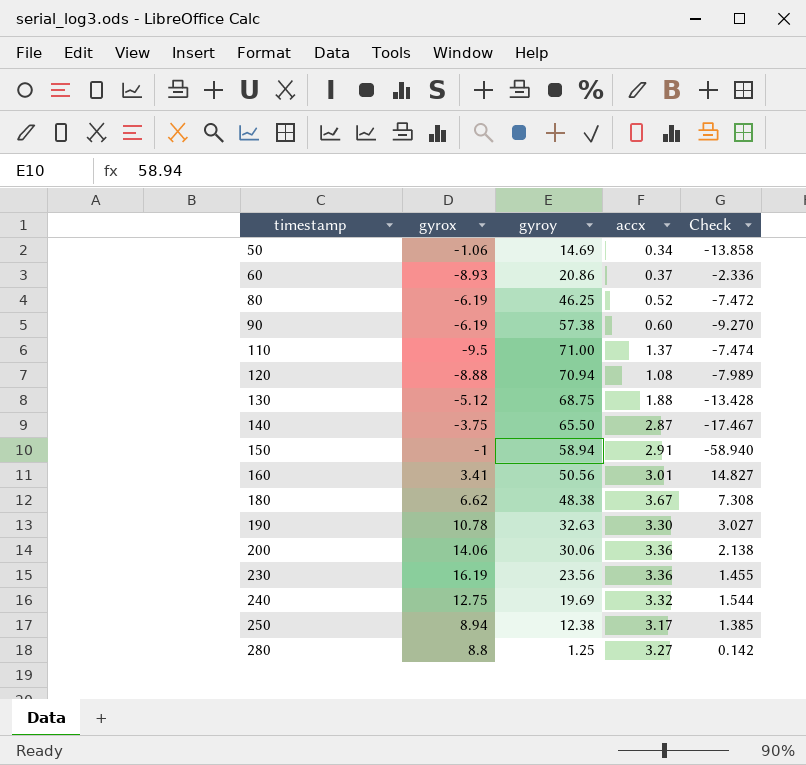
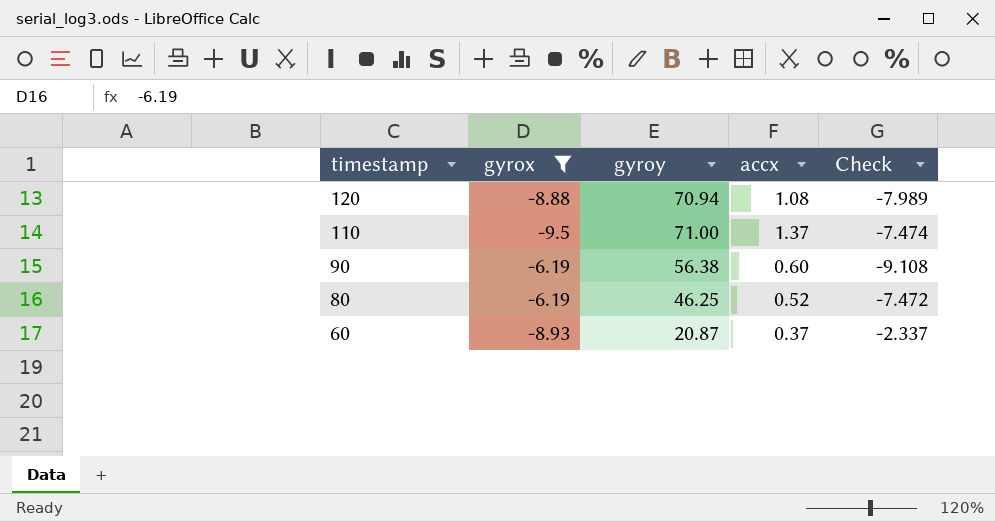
filter: none -> gyrox <= -6.19
row order: timestamp ascending -> timestamp descending
90 | gyroy: 57.38 -> 56.38
90 | Check: -9.270 -> -9.108
60 | gyroy: 20.86 -> 20.87
60 | Check: -2.336 -> -2.337

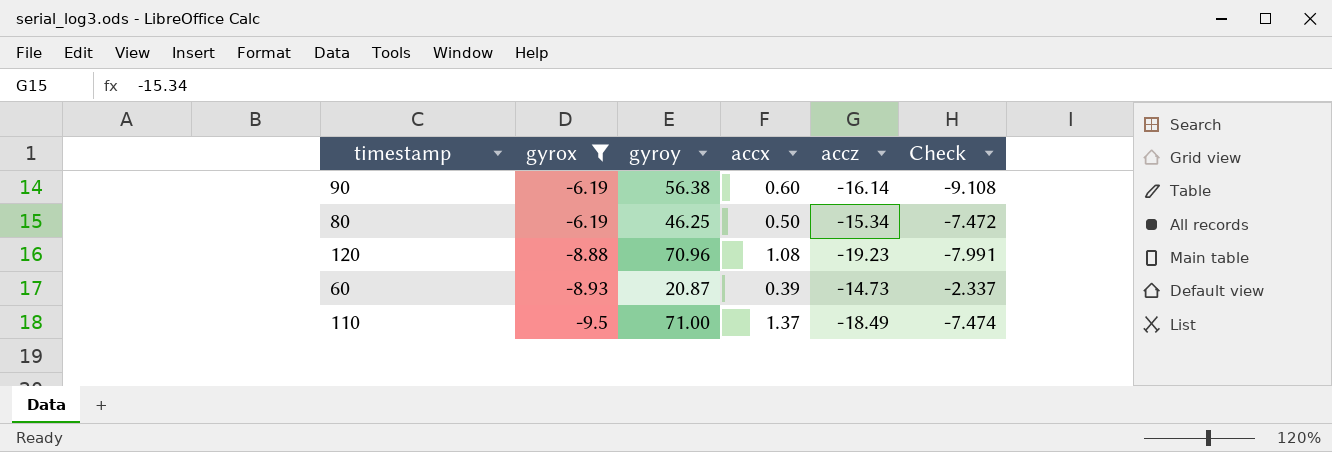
row order: timestamp descending -> gyrox descending
column accz | position: none -> 5
80 | accx: 0.52 -> 0.50
120 | gyroy: 70.94 -> 70.96
120 | Check: -7.989 -> -7.991
60 | accx: 0.37 -> 0.39

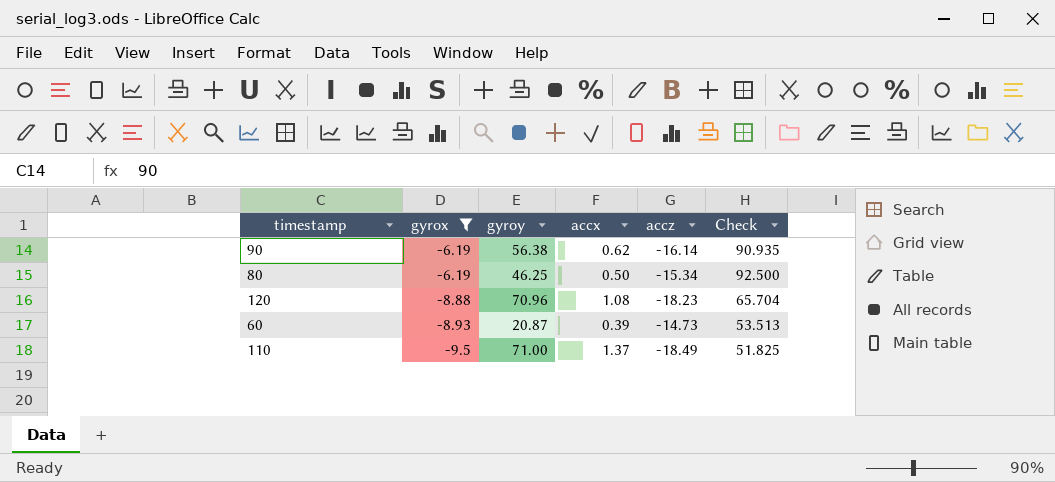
column Check | formula: [gyroy] / [gyrox] -> [gyroy] / [accx]
90 | accx: 0.60 -> 0.62
120 | accz: -19.23 -> -18.23

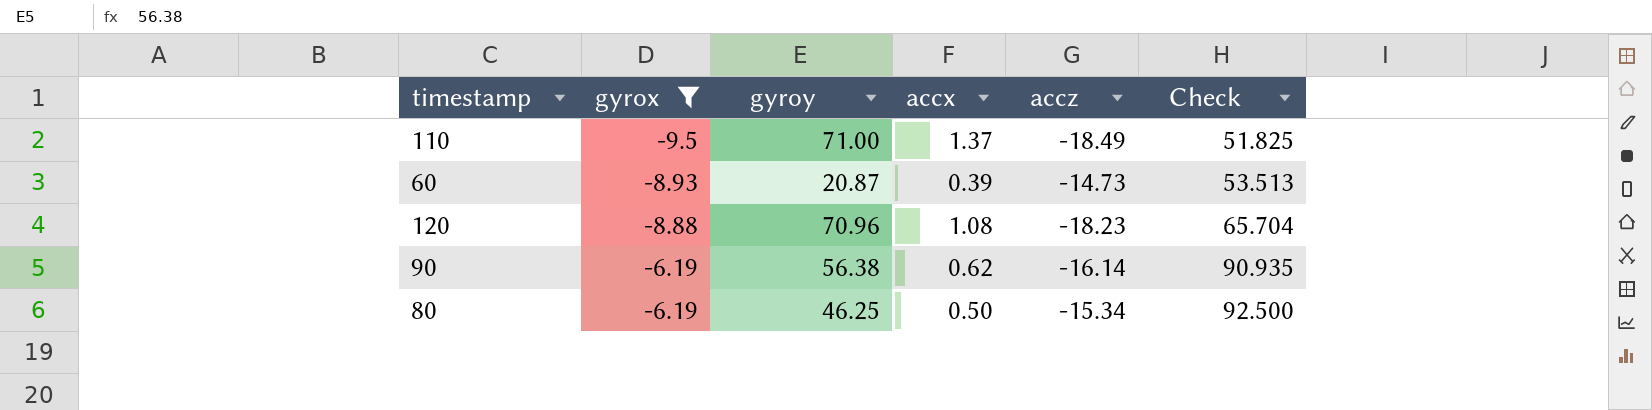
row order: gyrox descending -> gyrox ascending

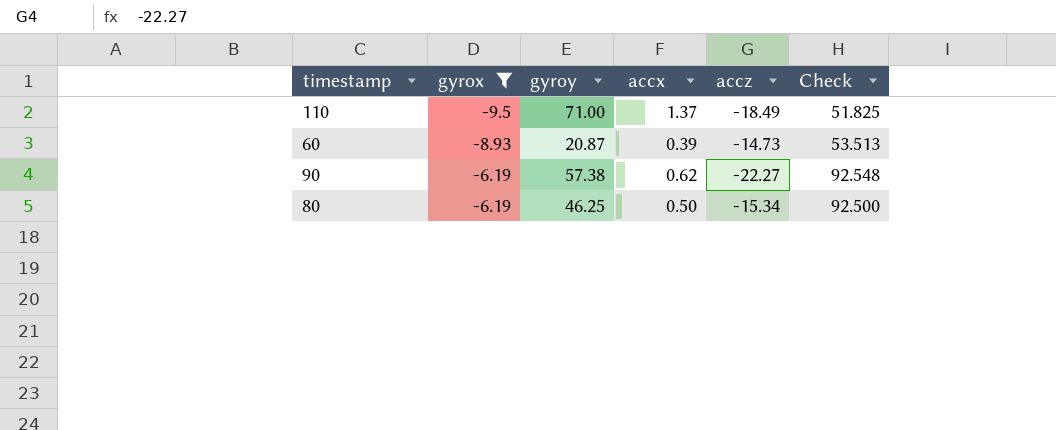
row 120: -8.88 | 70.96 | 1.08 | -18.23 | 65.704 -> none
90 | gyroy: 56.38 -> 57.38
90 | accz: -16.14 -> -22.27
90 | Check: 90.935 -> 92.548

